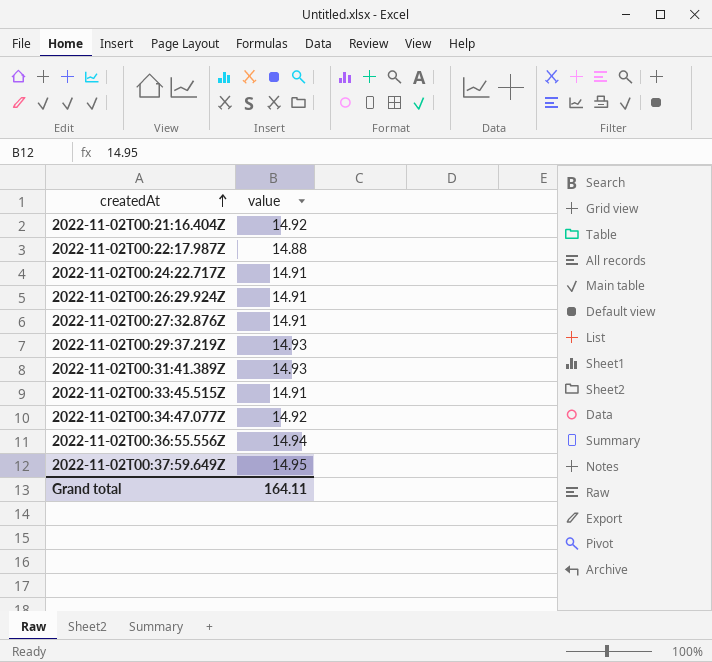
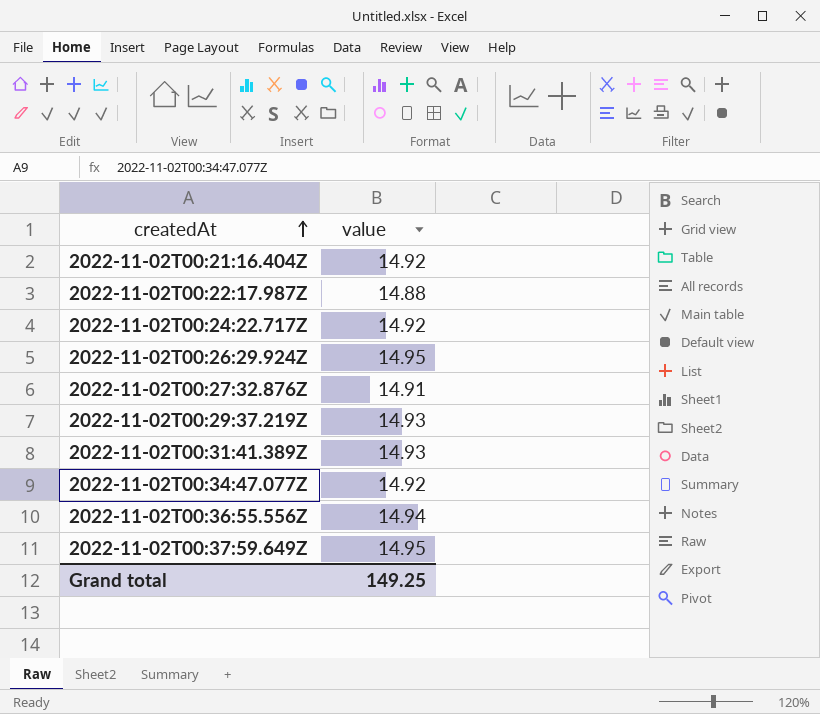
row 2022-11-02T00:33:45.515Z: 14.91 -> none
2022-11-02T00:24:22.717Z | value: 14.91 -> 14.92
2022-11-02T00:26:29.924Z | value: 14.91 -> 14.95
Grand total | value: 164.11 -> 149.25

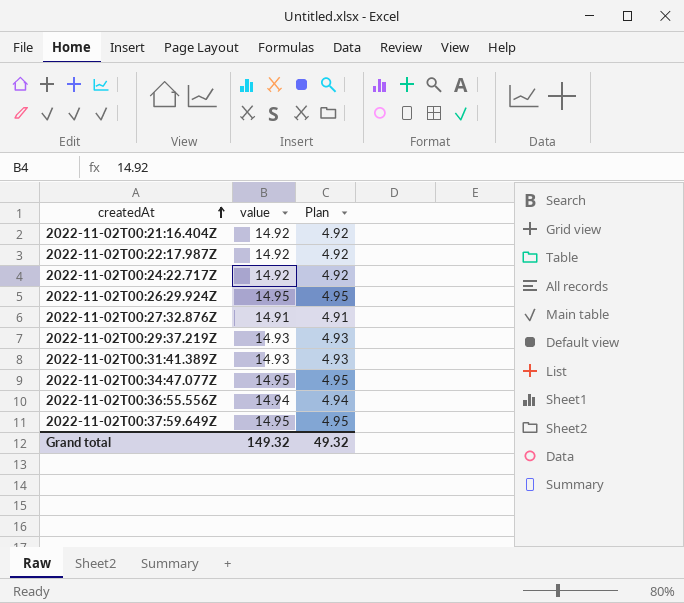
column Plan | formula: none -> [value] - 10
2022-11-02T00:22:17.987Z | value: 14.88 -> 14.92
2022-11-02T00:34:47.077Z | value: 14.92 -> 14.95
Grand total | value: 149.25 -> 149.32

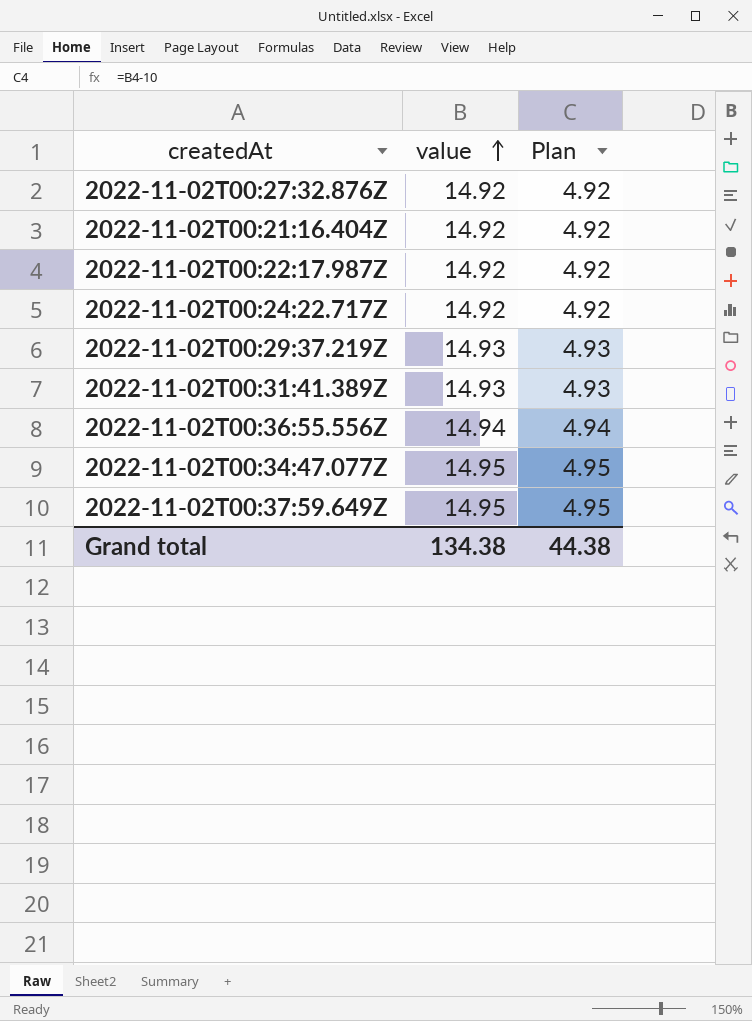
row order: createdAt ascending -> value ascending
row 2022-11-02T00:26:29.924Z: 14.95 | 4.95 -> none
2022-11-02T00:27:32.876Z | value: 14.91 -> 14.92
2022-11-02T00:27:32.876Z | Plan: 4.91 -> 4.92
Grand total | value: 149.32 -> 134.38
Grand total | Plan: 49.32 -> 44.38

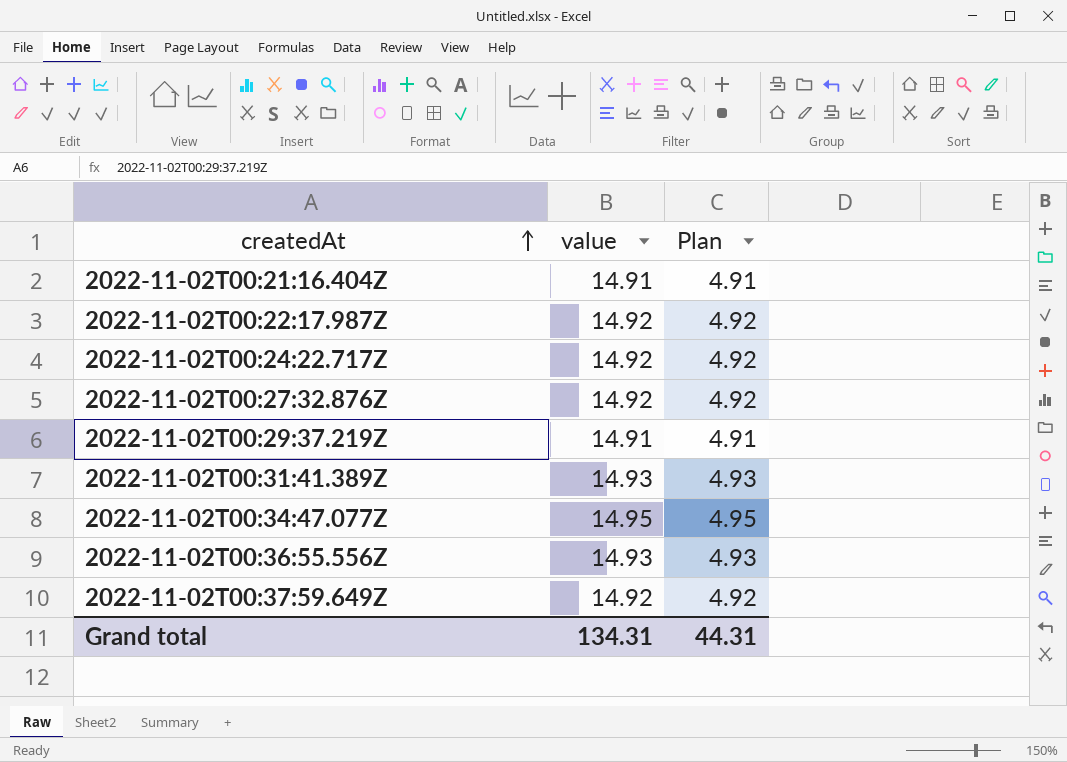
row order: value ascending -> createdAt ascending
2022-11-02T00:21:16.404Z | value: 14.92 -> 14.91
2022-11-02T00:21:16.404Z | Plan: 4.92 -> 4.91
2022-11-02T00:29:37.219Z | value: 14.93 -> 14.91
2022-11-02T00:29:37.219Z | Plan: 4.93 -> 4.91
2022-11-02T00:36:55.556Z | value: 14.94 -> 14.93
2022-11-02T00:36:55.556Z | Plan: 4.94 -> 4.93
2022-11-02T00:37:59.649Z | value: 14.95 -> 14.92
2022-11-02T00:37:59.649Z | Plan: 4.95 -> 4.92
Grand total | value: 134.38 -> 134.31
Grand total | Plan: 44.38 -> 44.31

